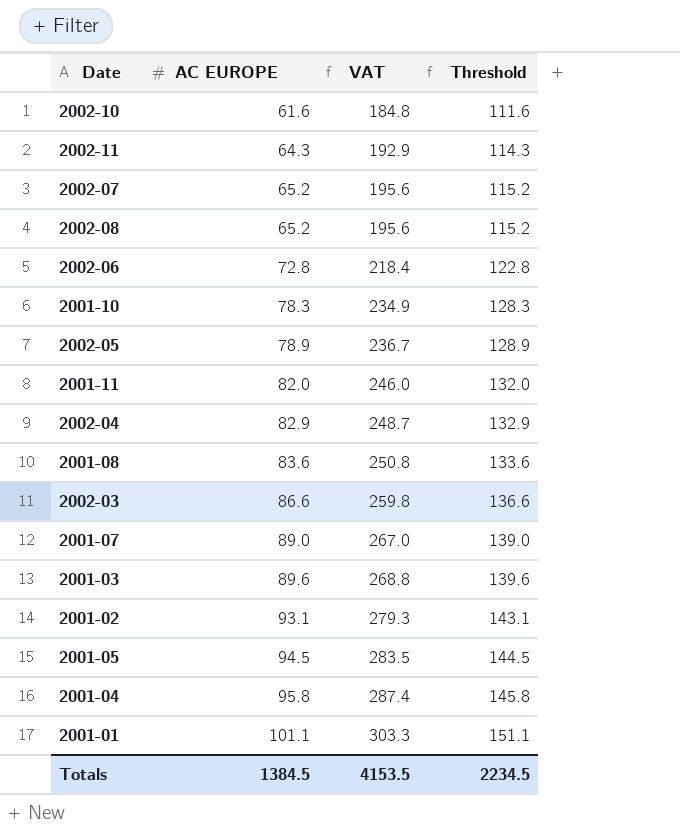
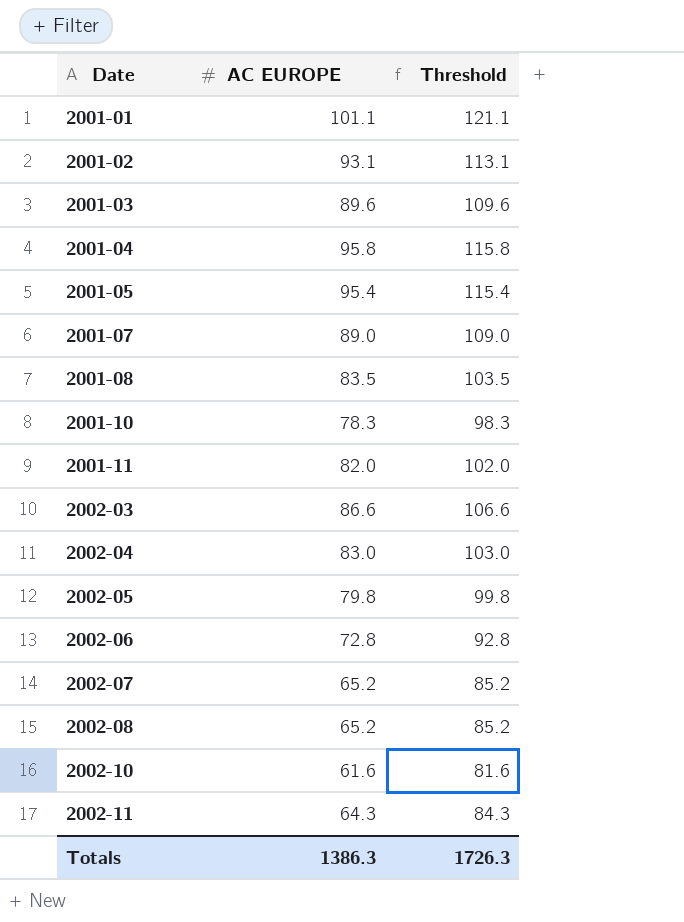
row order: AC EUROPE ascending -> Date ascending
column VAT | formula: [AC EUROPE] * 3 -> none
column Threshold | formula: [AC EUROPE] + 50 -> [AC EUROPE] + 20
2001-05 | AC EUROPE: 94.5 -> 95.4
2001-08 | AC EUROPE: 83.6 -> 83.5
2002-04 | AC EUROPE: 82.9 -> 83.0
2002-05 | AC EUROPE: 78.9 -> 79.8
Totals | AC EUROPE: 1384.5 -> 1386.3
Totals | Threshold: 2234.5 -> 1726.3

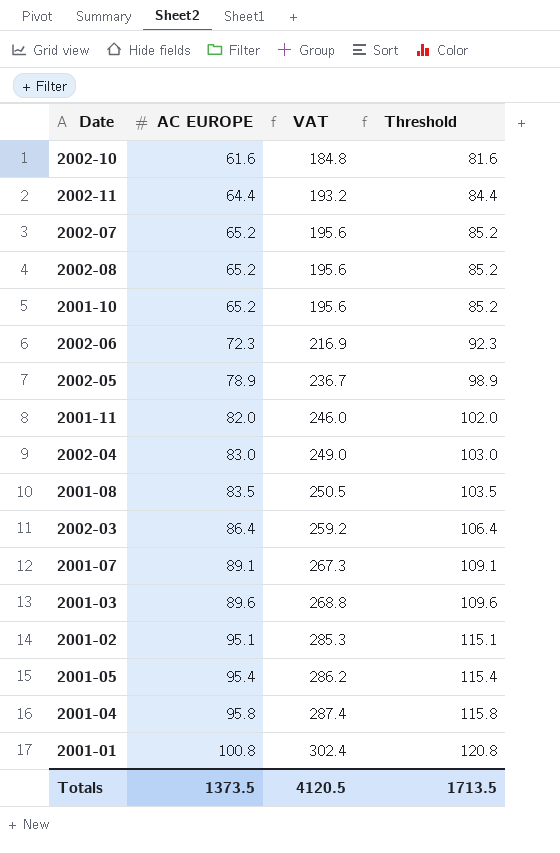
row order: Date ascending -> AC EUROPE ascending
column VAT | formula: none -> [AC EUROPE] * 3
2002-11 | AC EUROPE: 64.3 -> 64.4
2002-11 | Threshold: 84.3 -> 84.4
2001-10 | AC EUROPE: 78.3 -> 65.2
2001-10 | Threshold: 98.3 -> 85.2
2002-06 | AC EUROPE: 72.8 -> 72.3
2002-06 | Threshold: 92.8 -> 92.3
2002-05 | AC EUROPE: 79.8 -> 78.9
2002-05 | Threshold: 99.8 -> 98.9
2002-03 | AC EUROPE: 86.6 -> 86.4
2002-03 | Threshold: 106.6 -> 106.4
2001-07 | AC EUROPE: 89.0 -> 89.1
2001-07 | Threshold: 109.0 -> 109.1
2001-02 | AC EUROPE: 93.1 -> 95.1
2001-02 | Threshold: 113.1 -> 115.1
2001-01 | AC EUROPE: 101.1 -> 100.8
2001-01 | Threshold: 121.1 -> 120.8
Totals | AC EUROPE: 1386.3 -> 1373.5
Totals | Threshold: 1726.3 -> 1713.5

